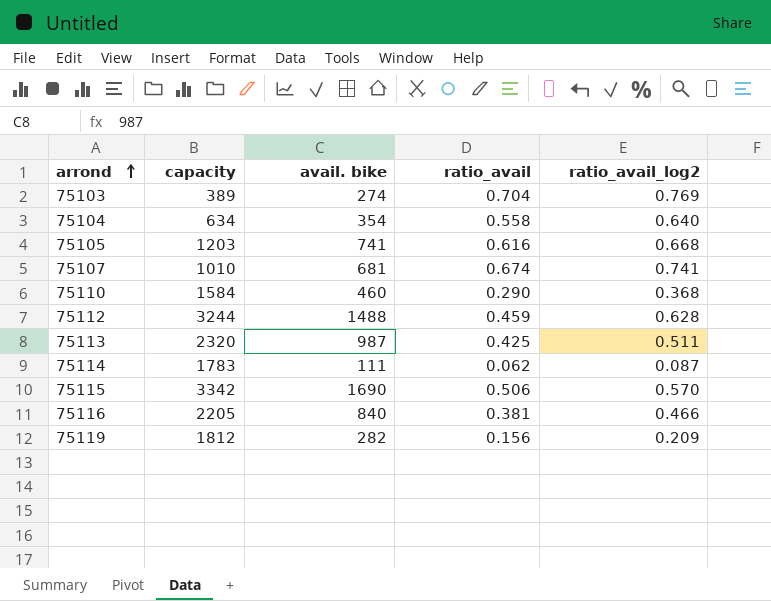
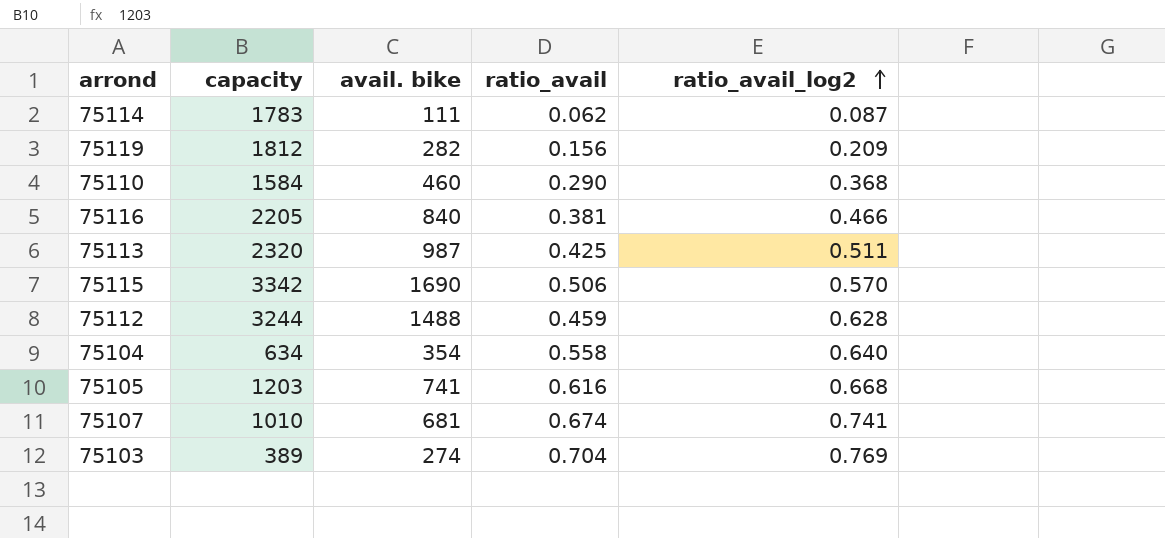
row order: arrond ascending -> ratio_avail_log2 ascending

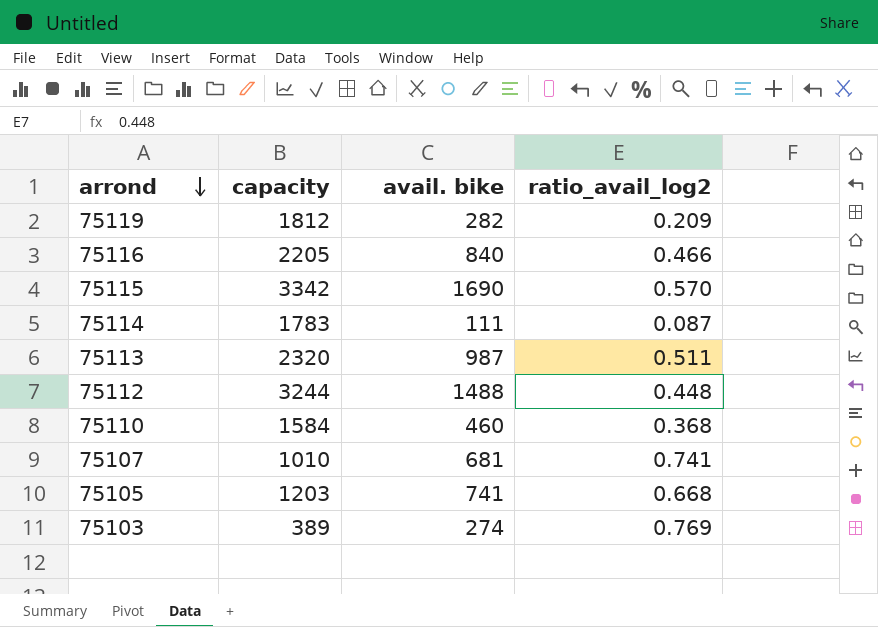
row order: ratio_avail_log2 ascending -> arrond descending
column ratio_avail | formula: [avail. bike] / [capacity] -> none
row 75104: 634 | 354 | 0.558 | 0.640 -> none
75112 | ratio_avail_log2: 0.628 -> 0.448

